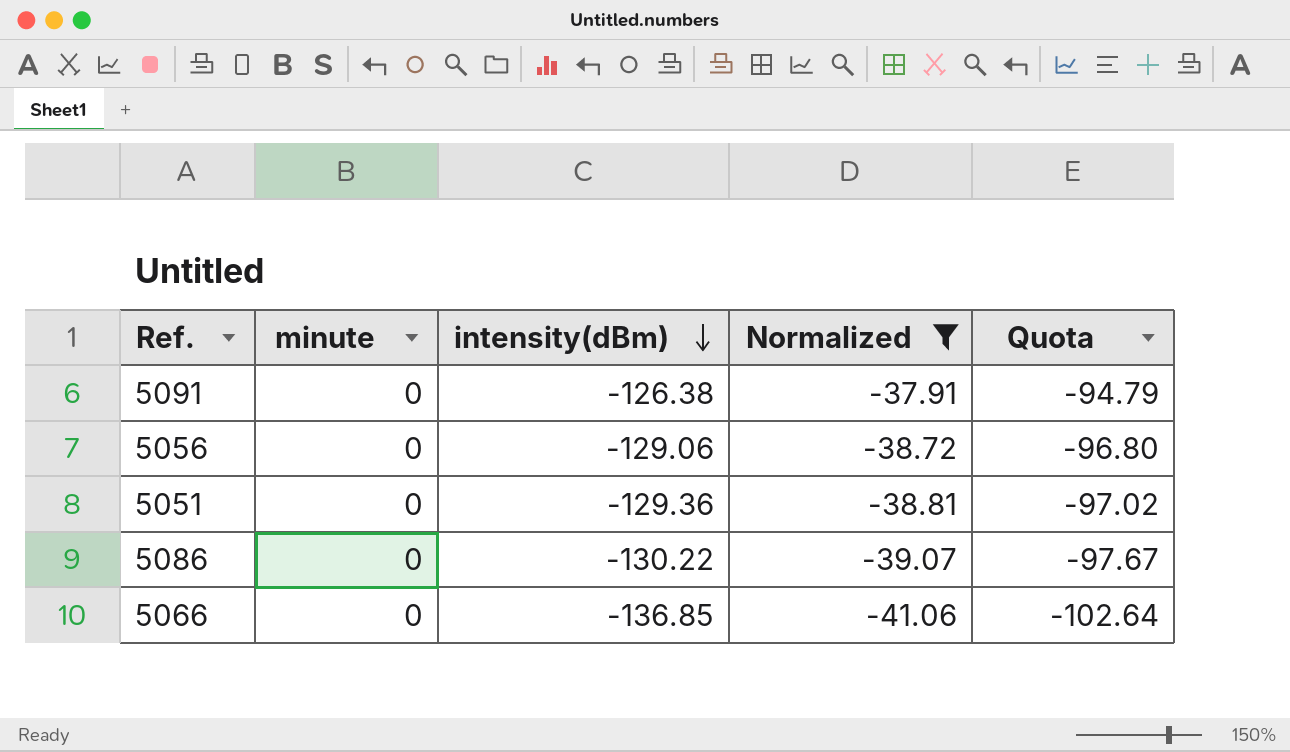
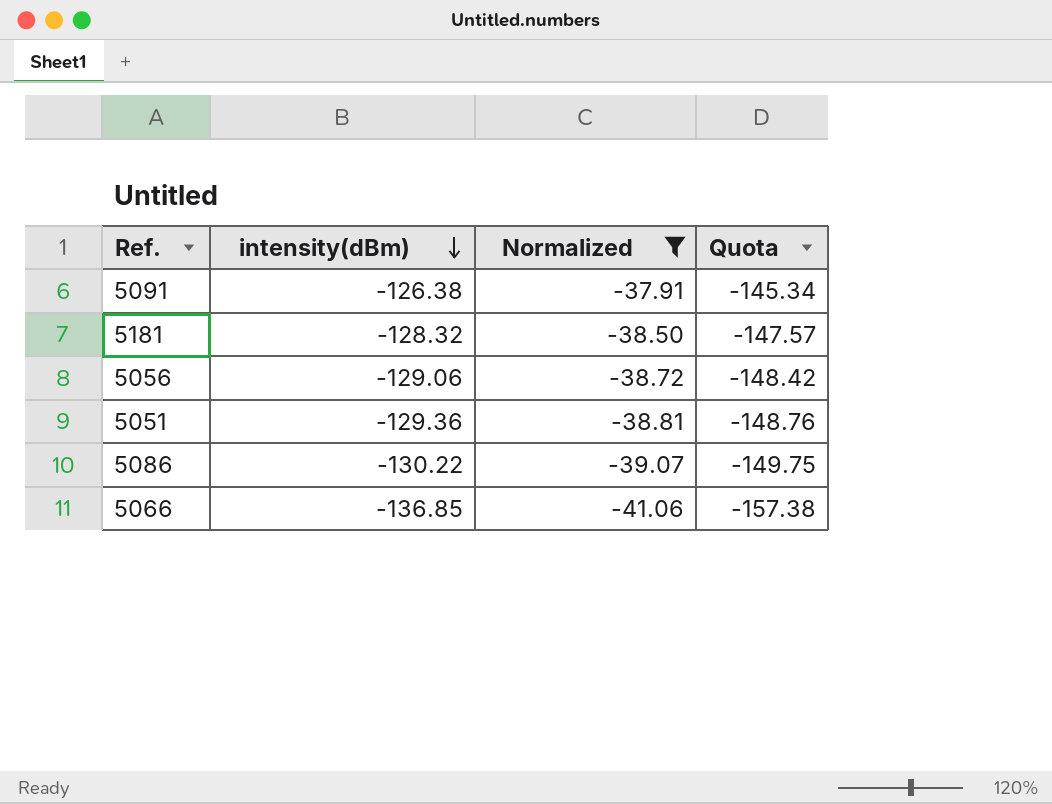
column minute | position: 2 -> none
column Quota | formula: [intensity(dBm)] * 0.75 -> [intensity(dBm)] * 1.15
row 5181: none -> -128.32 | -38.50 | -147.57

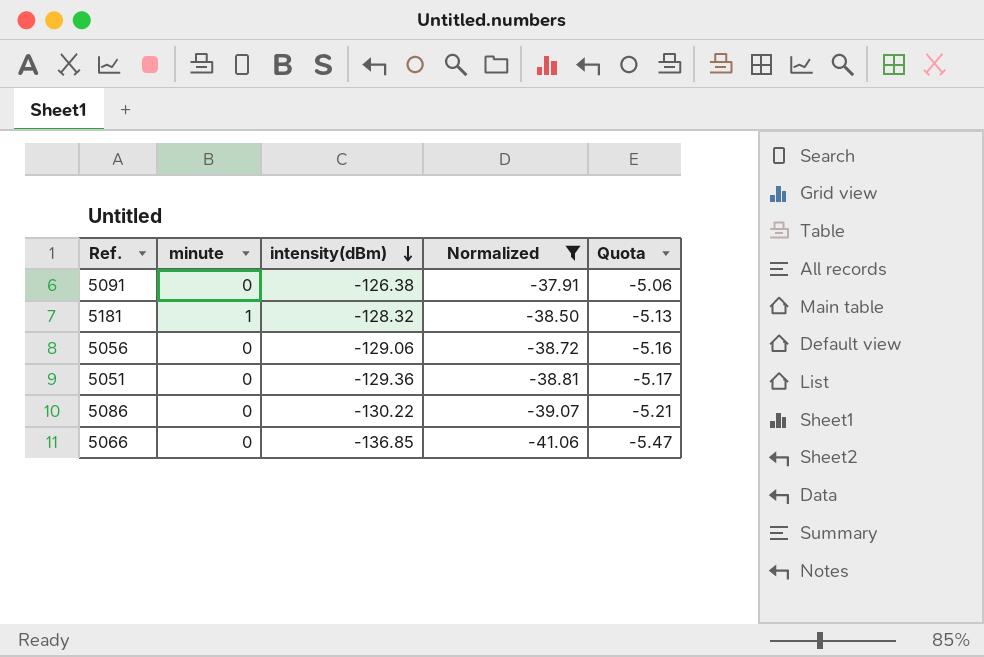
column minute | position: none -> 2
column Quota | formula: [intensity(dBm)] * 1.15 -> [intensity(dBm)] * 0.04

